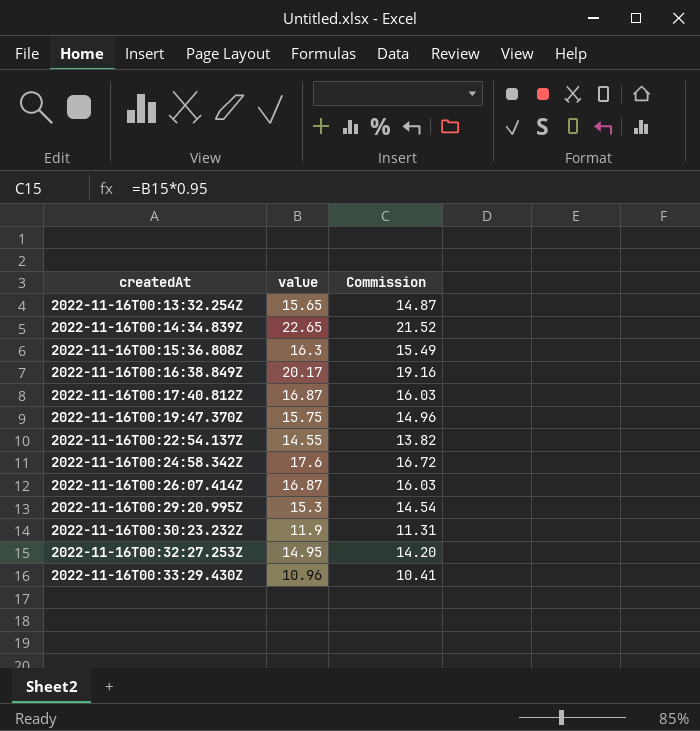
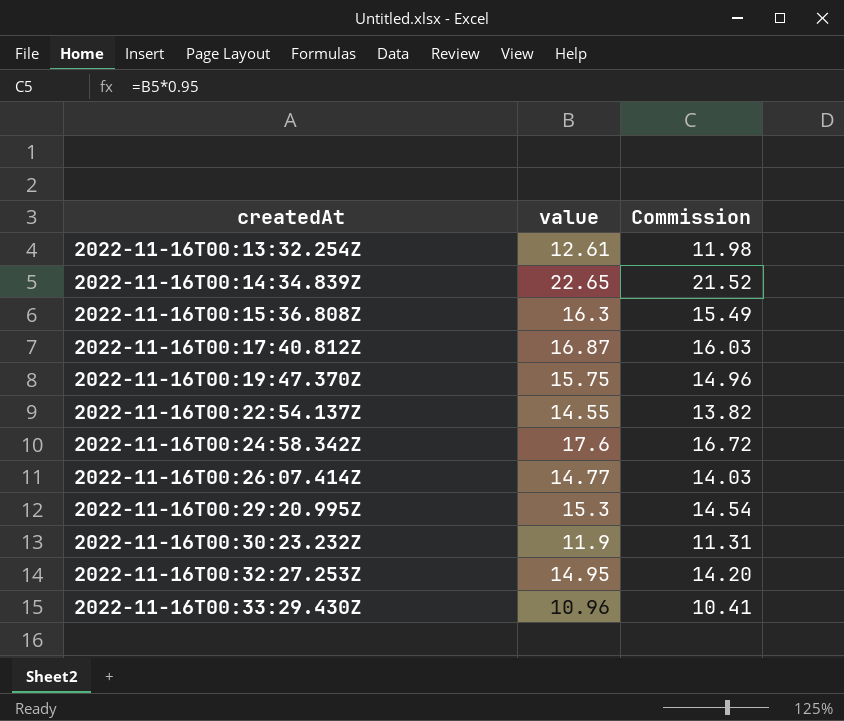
row 2022-11-16T00:16:38.849Z: 20.17 | 19.16 -> none
2022-11-16T00:13:32.254Z | value: 15.65 -> 12.61
2022-11-16T00:13:32.254Z | Commission: 14.87 -> 11.98
2022-11-16T00:26:07.414Z | value: 16.87 -> 14.77
2022-11-16T00:26:07.414Z | Commission: 16.03 -> 14.03

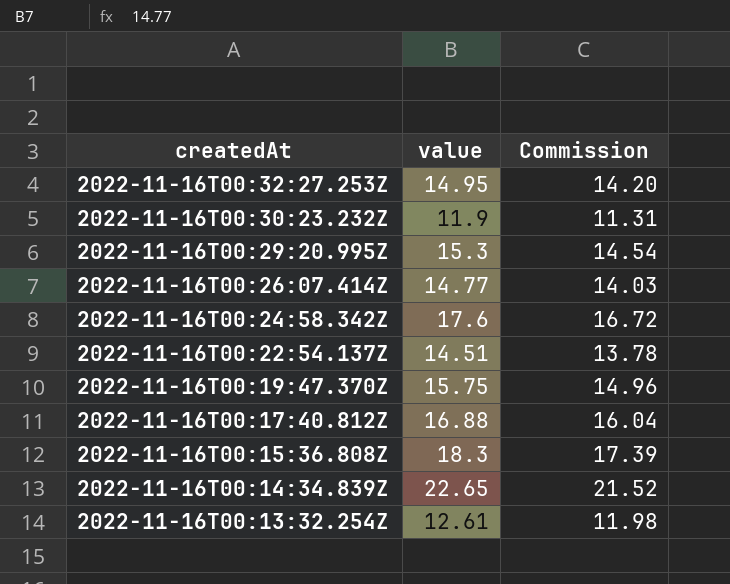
row order: createdAt ascending -> createdAt descending
row 2022-11-16T00:33:29.430Z: 10.96 | 10.41 -> none
2022-11-16T00:22:54.137Z | value: 14.55 -> 14.51
2022-11-16T00:22:54.137Z | Commission: 13.82 -> 13.78
2022-11-16T00:17:40.812Z | value: 16.87 -> 16.88
2022-11-16T00:17:40.812Z | Commission: 16.03 -> 16.04
2022-11-16T00:15:36.808Z | value: 16.3 -> 18.3
2022-11-16T00:15:36.808Z | Commission: 15.49 -> 17.39

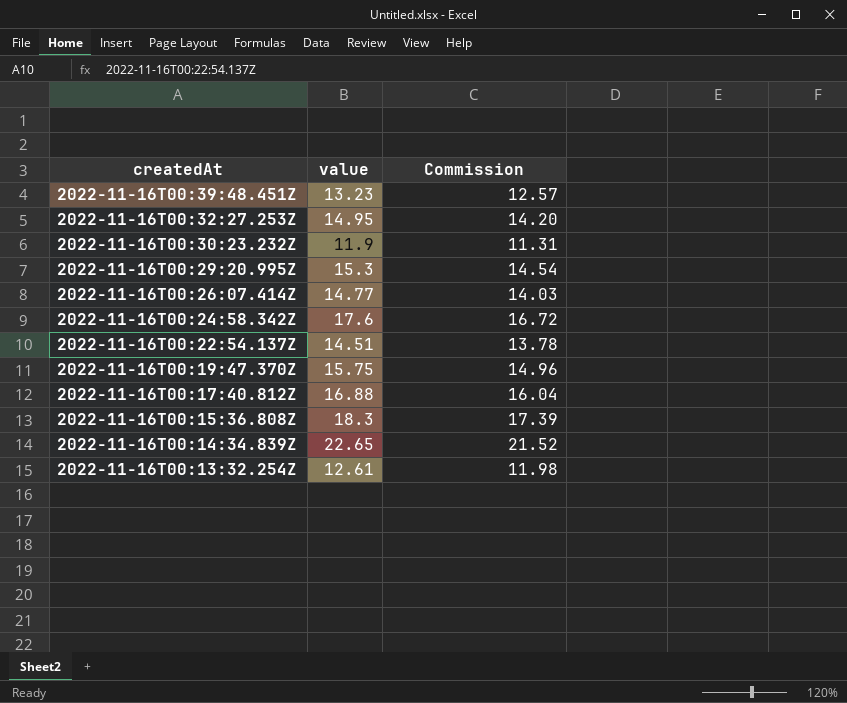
row 2022-11-16T00:39:48.451Z: none -> 13.23 | 12.57

